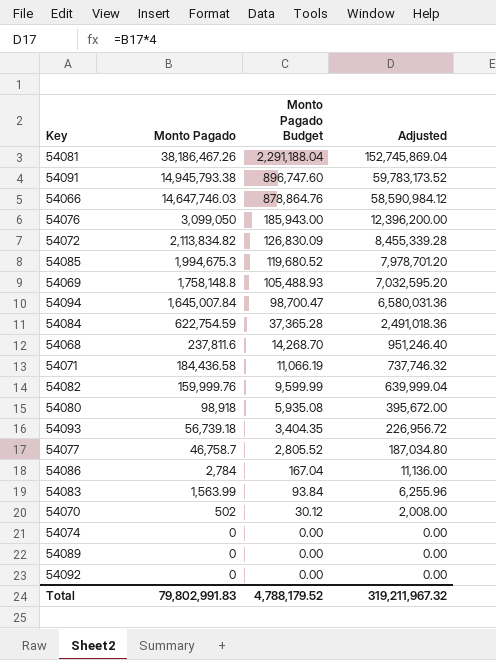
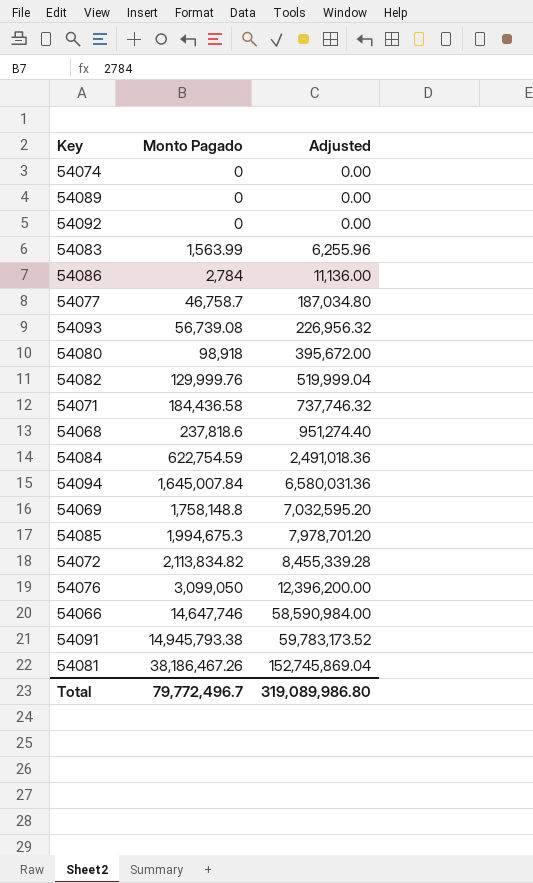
row order: Monto Pagado descending -> Monto Pagado ascending
column Monto Pagado Budget | formula: [Monto Pagado] * 0.06 -> none
row 54070: 502 | 30.12 | 2,008.00 -> none
54093 | Monto Pagado: 56,739.18 -> 56,739.08
54093 | Adjusted: 226,956.72 -> 226,956.32
54082 | Monto Pagado: 159,999.76 -> 129,999.76
54082 | Adjusted: 639,999.04 -> 519,999.04
54068 | Monto Pagado: 237,811.6 -> 237,818.6
54068 | Adjusted: 951,246.40 -> 951,274.40
54066 | Monto Pagado: 14,647,746.03 -> 14,647,746
54066 | Adjusted: 58,590,984.12 -> 58,590,984.00
Total | Monto Pagado: 79,802,991.83 -> 79,772,496.7
Total | Adjusted: 319,211,967.32 -> 319,089,986.80

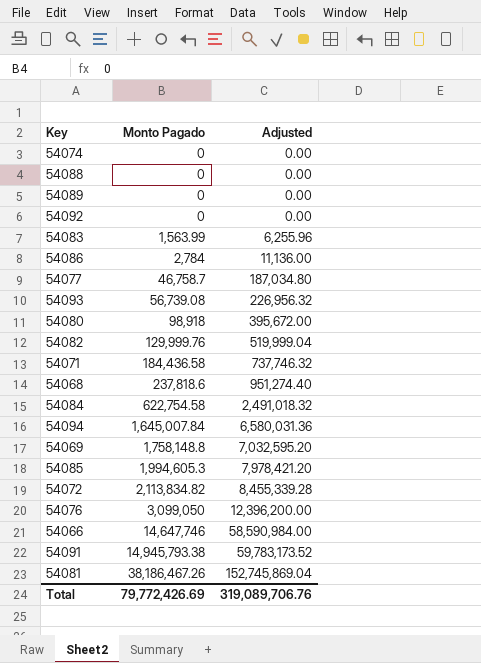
row 54088: none -> 0 | 0.00
54084 | Monto Pagado: 622,754.59 -> 622,754.58
54084 | Adjusted: 2,491,018.36 -> 2,491,018.32
54085 | Monto Pagado: 1,994,675.3 -> 1,994,605.3
54085 | Adjusted: 7,978,701.20 -> 7,978,421.20
Total | Monto Pagado: 79,772,496.7 -> 79,772,426.69
Total | Adjusted: 319,089,986.80 -> 319,089,706.76

